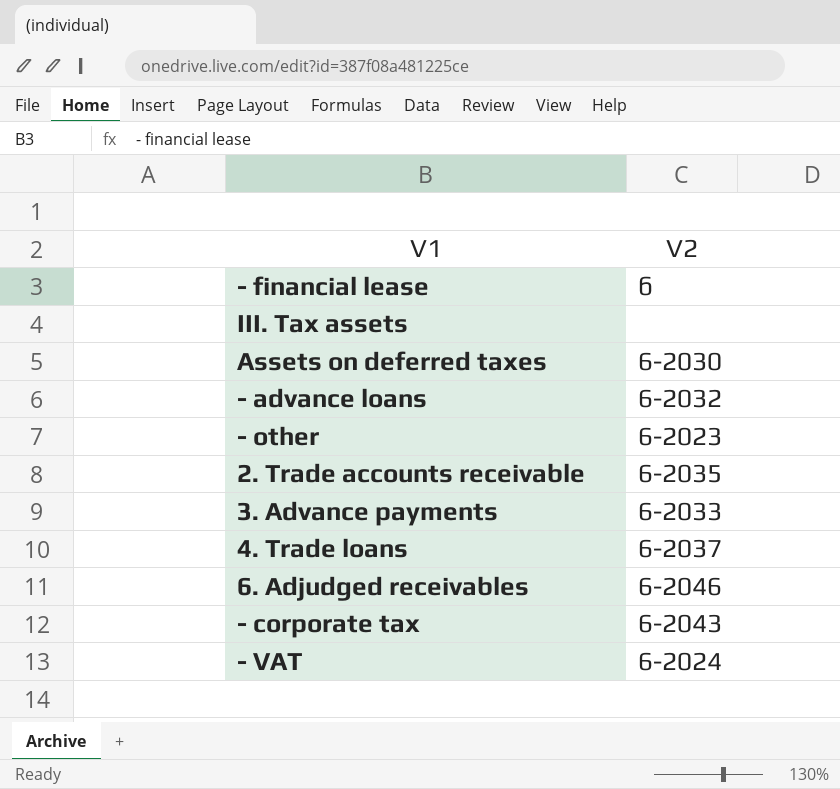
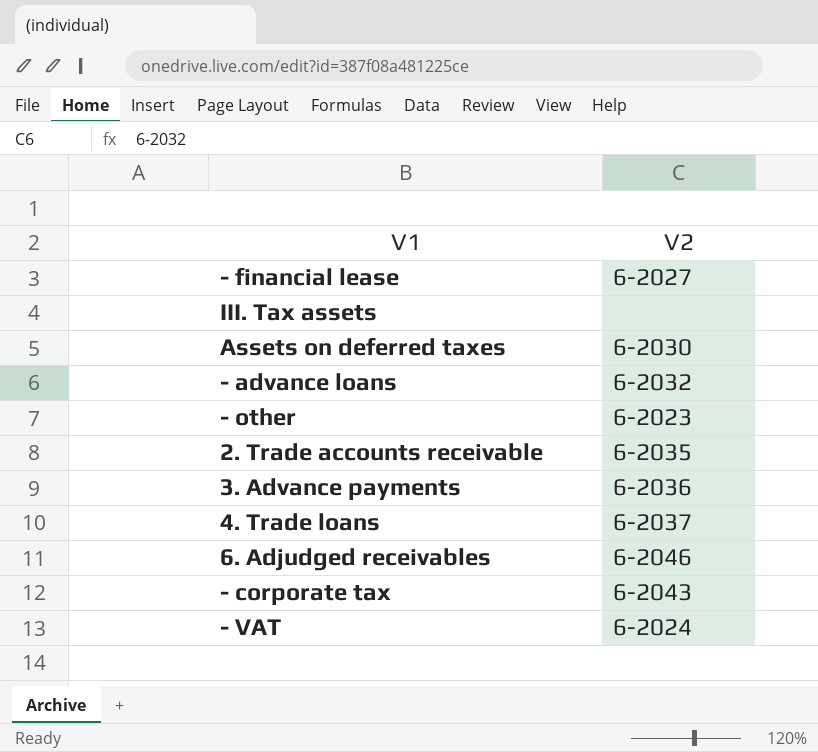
- financial lease | V2: б -> 6-2027
3. Advance payments | V2: 6-2033 -> 6-2036

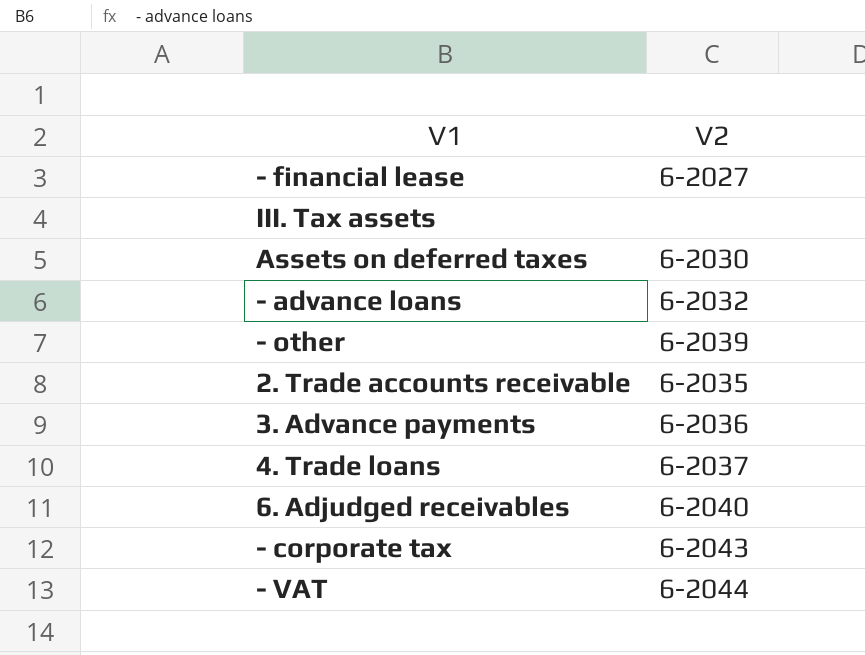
- other | V2: 6-2023 -> 6-2039
6. Adjudged receivables | V2: 6-2046 -> 6-2040
- VAT | V2: 6-2024 -> 6-2044

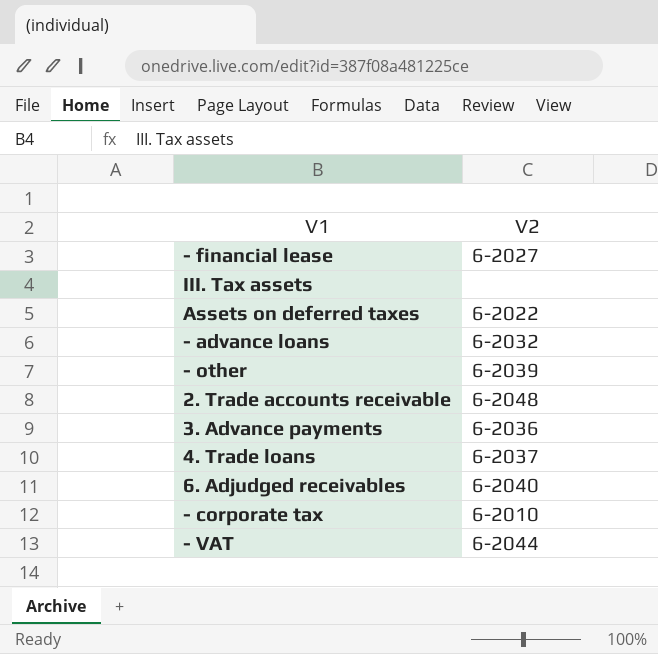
Assets on deferred taxes | V2: 6-2030 -> 6-2022
2. Trade accounts receivable | V2: 6-2035 -> 6-2048
- corporate tax | V2: 6-2043 -> 6-2010

